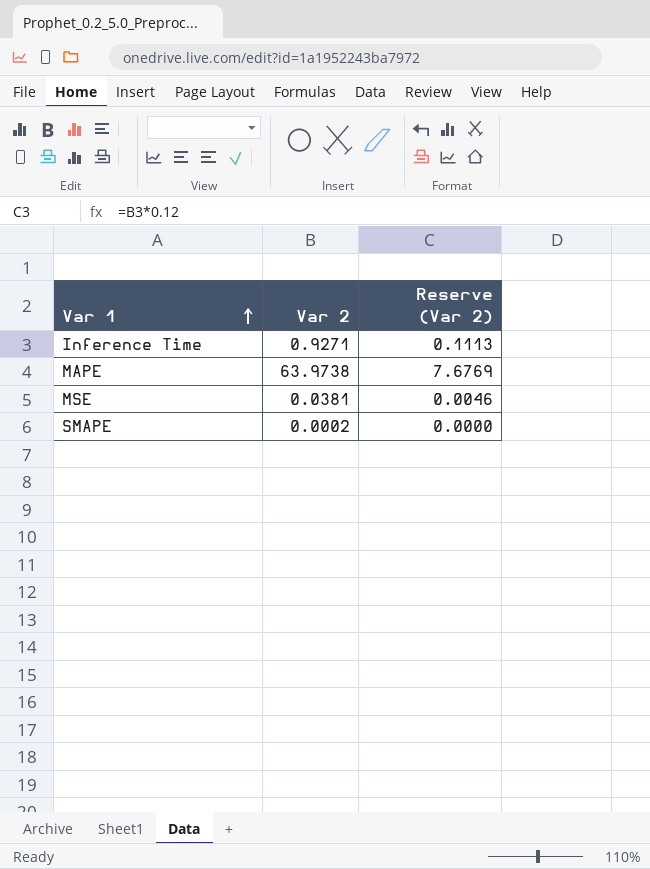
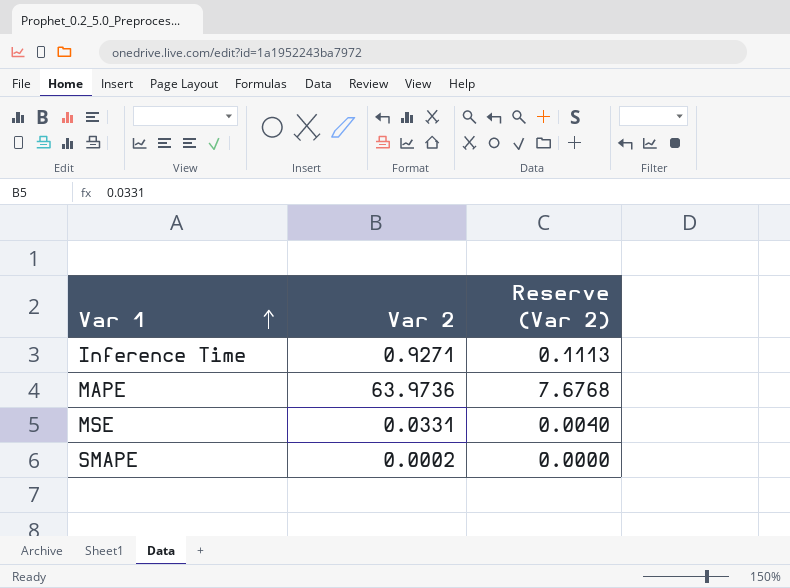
MAPE | Var 2: 63.9738 -> 63.9736
MAPE | Reserve (Var 2): 7.6769 -> 7.6768
MSE | Var 2: 0.0381 -> 0.0331
MSE | Reserve (Var 2): 0.0046 -> 0.0040

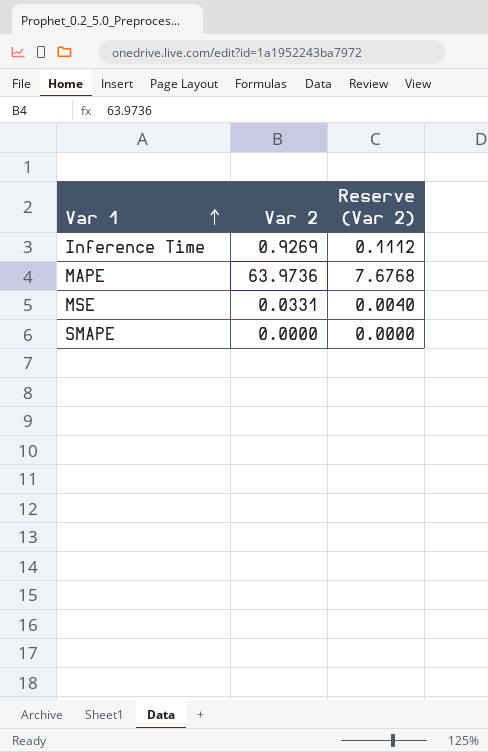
Inference Time | Var 2: 0.9271 -> 0.9269
Inference Time | Reserve (Var 2): 0.1113 -> 0.1112
SMAPE | Var 2: 0.0002 -> 0.0000

